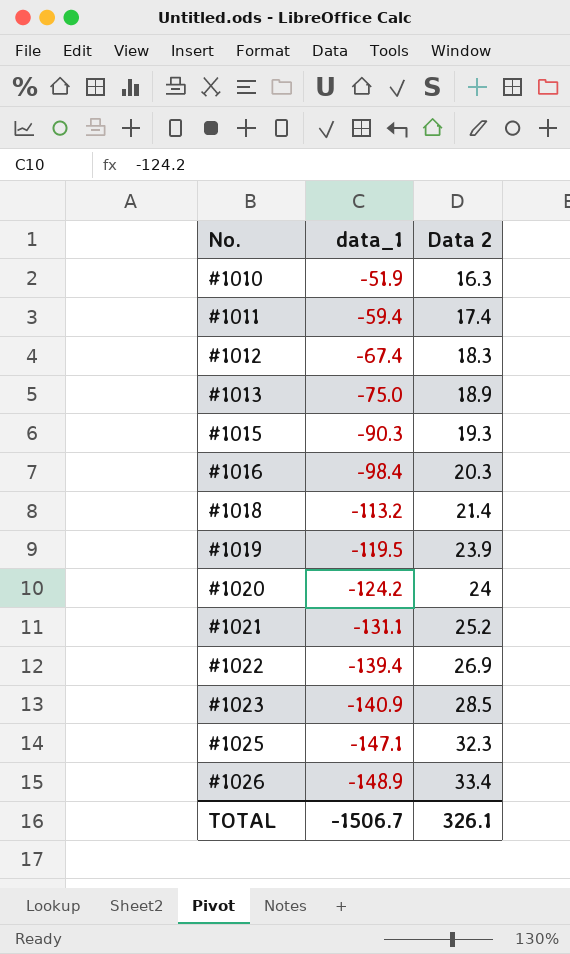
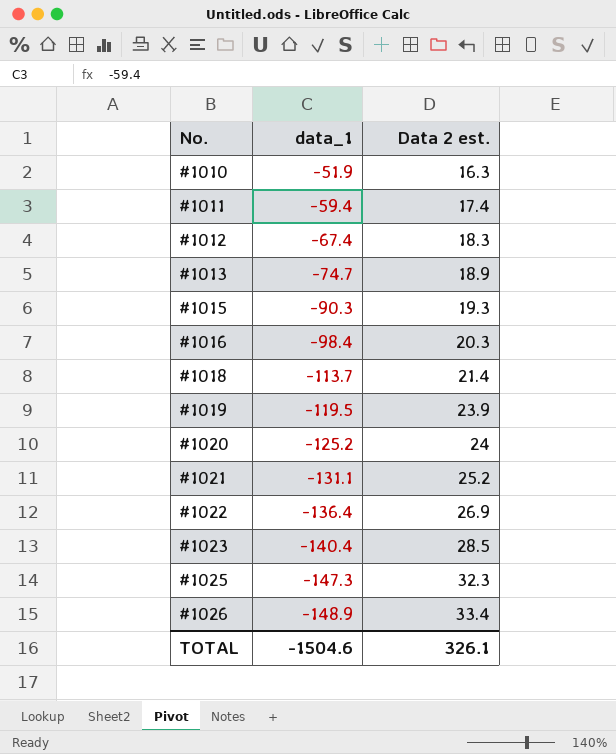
column name: Data 2 -> Data 2 est.
#1013 | data_1: -75.0 -> -74.7
#1018 | data_1: -113.2 -> -113.7
#1020 | data_1: -124.2 -> -125.2
#1022 | data_1: -139.4 -> -136.4
#1023 | data_1: -140.9 -> -140.4
#1025 | data_1: -147.1 -> -147.3
TOTAL | data_1: -1506.7 -> -1504.6

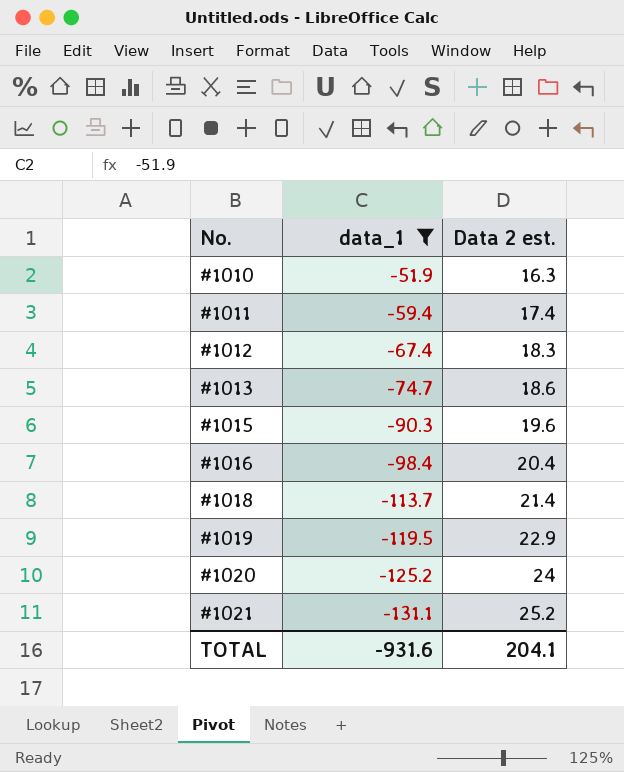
filter: none -> data_1 >= -131.1
#1013 | Data 2 est.: 18.9 -> 18.6
#1015 | Data 2 est.: 19.3 -> 19.6
#1016 | Data 2 est.: 20.3 -> 20.4
#1019 | Data 2 est.: 23.9 -> 22.9
TOTAL | data_1: -1504.6 -> -931.6
TOTAL | Data 2 est.: 326.1 -> 204.1

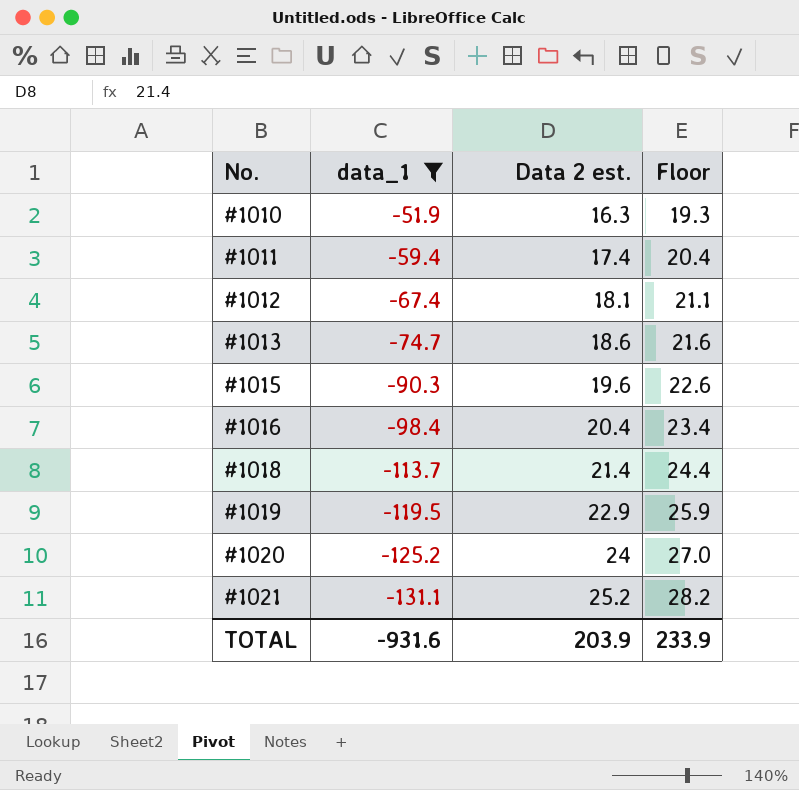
column Floor | formula: none -> [Data 2 est.] + 3
#1012 | Data 2 est.: 18.3 -> 18.1
TOTAL | Data 2 est.: 204.1 -> 203.9

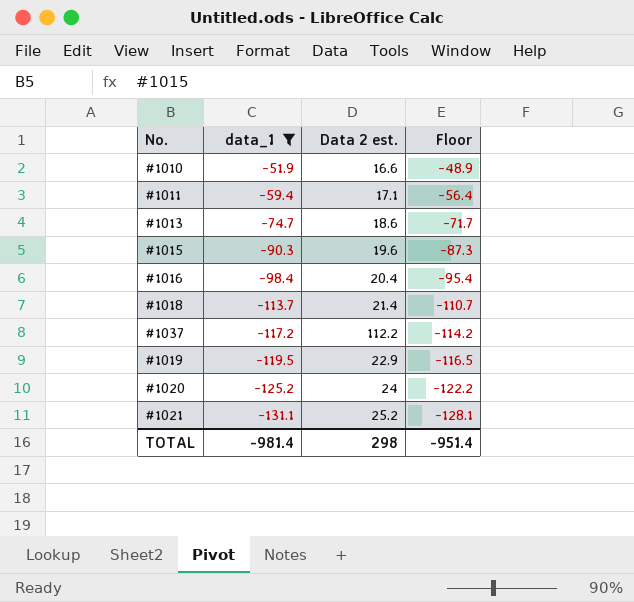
column Floor | formula: [Data 2 est.] + 3 -> [data_1] + 3
row #1012: -67.4 | 18.1 | 21.1 -> none
#1010 | Data 2 est.: 16.3 -> 16.6
#1011 | Data 2 est.: 17.4 -> 17.1
row #1037: none -> -117.2 | 112.2 | -114.2
TOTAL | data_1: -931.6 -> -981.4
TOTAL | Data 2 est.: 203.9 -> 298
TOTAL | Floor: 233.9 -> -951.4

